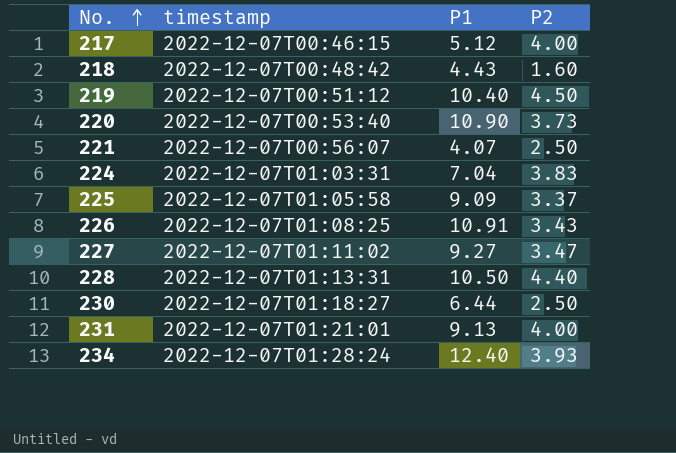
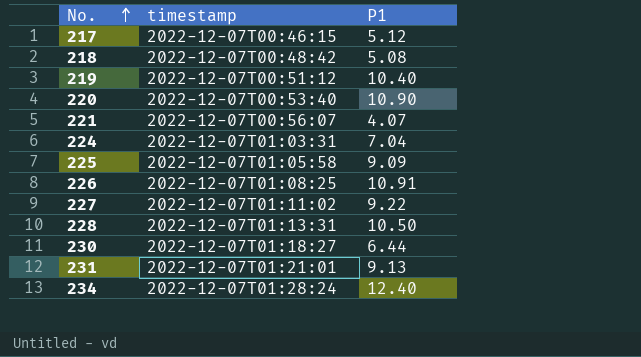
column P2 | position: 4 -> none
218 | P1: 4.43 -> 5.08
227 | P1: 9.27 -> 9.22

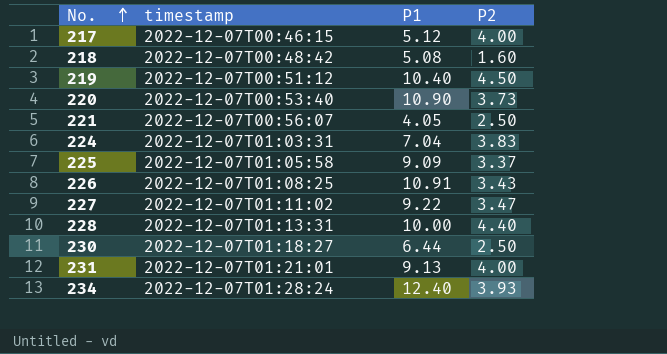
column P2 | position: none -> 4
221 | P1: 4.07 -> 4.05
228 | P1: 10.50 -> 10.00

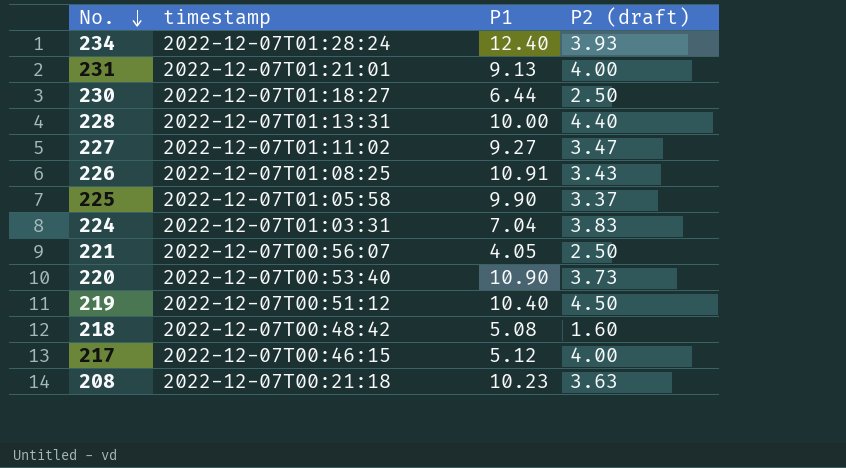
row order: No. ascending -> No. descending
column name: P2 -> P2 (draft)
227 | P1: 9.22 -> 9.27
225 | P1: 9.09 -> 9.90
row 208: none -> 2022-12-07T00:21:18 | 10.23 | 3.63

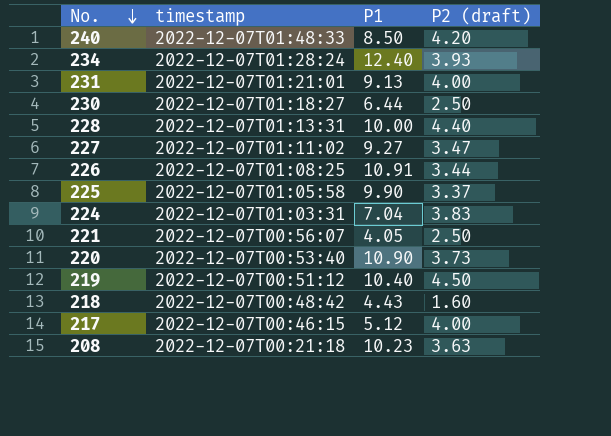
row 240: none -> 2022-12-07T01:48:33 | 8.50 | 4.20
226 | P2 (draft): 3.43 -> 3.44
218 | P1: 5.08 -> 4.43

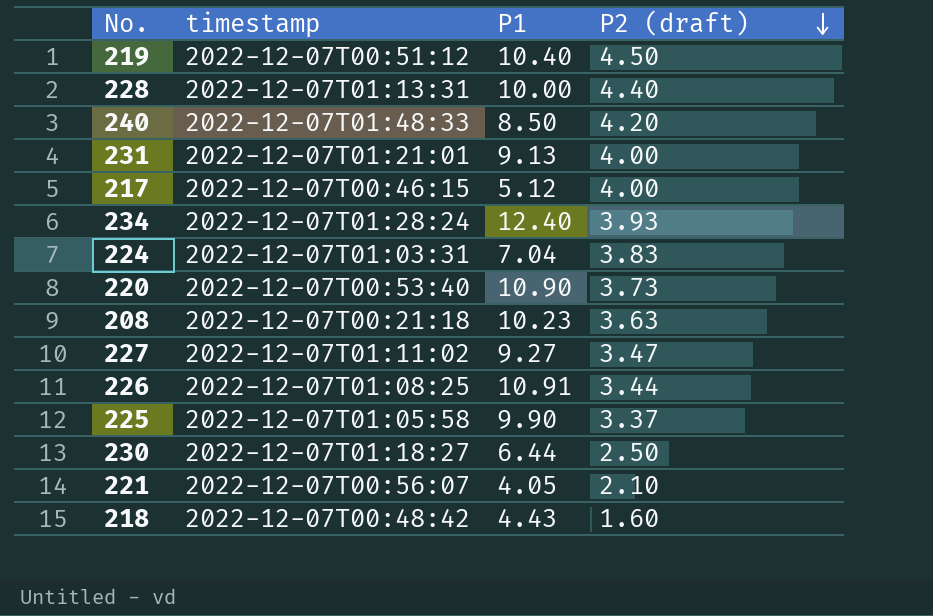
row order: No. descending -> P2 (draft) descending
221 | P2 (draft): 2.50 -> 2.10

